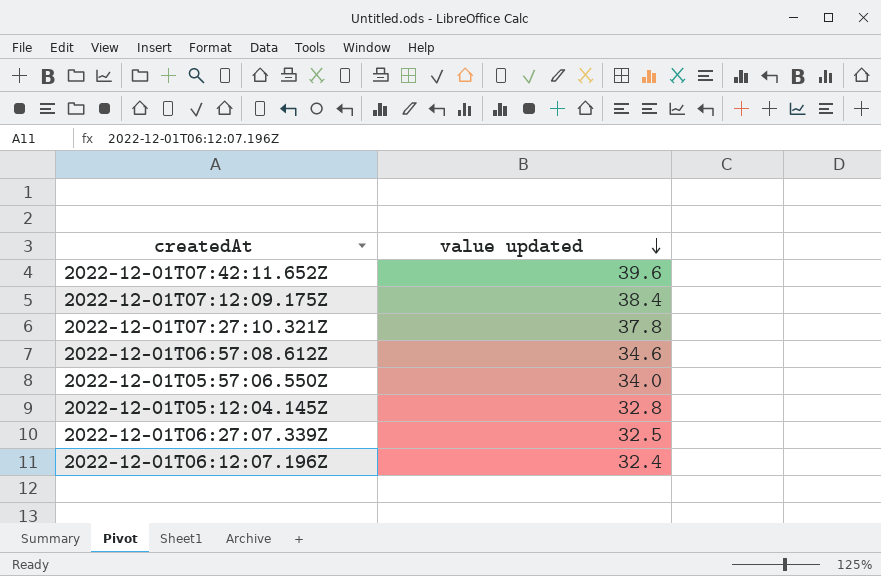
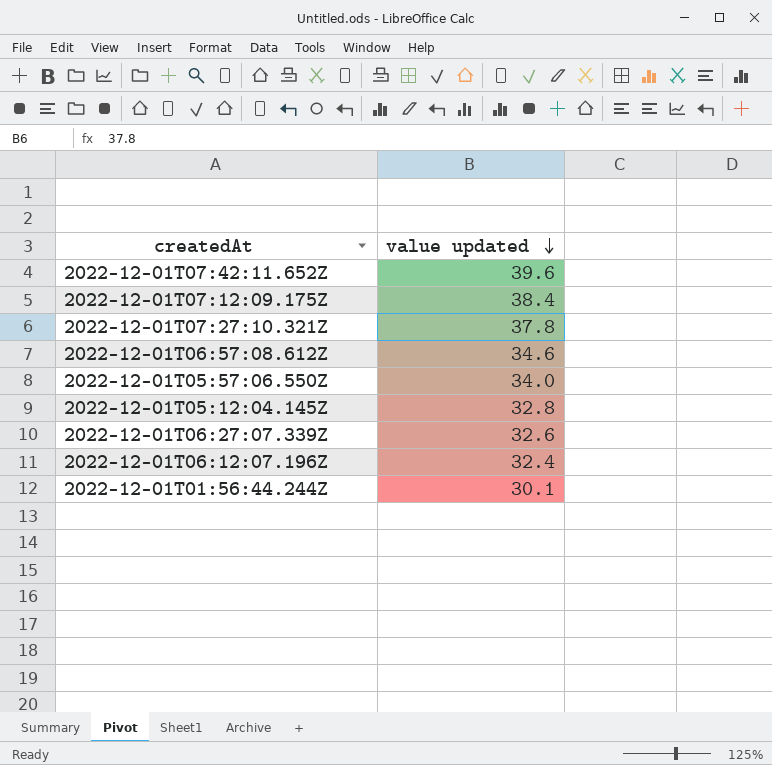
2022-12-01T06:27:07.339Z | value updated: 32.5 -> 32.6
row 2022-12-01T01:56:44.244Z: none -> 30.1

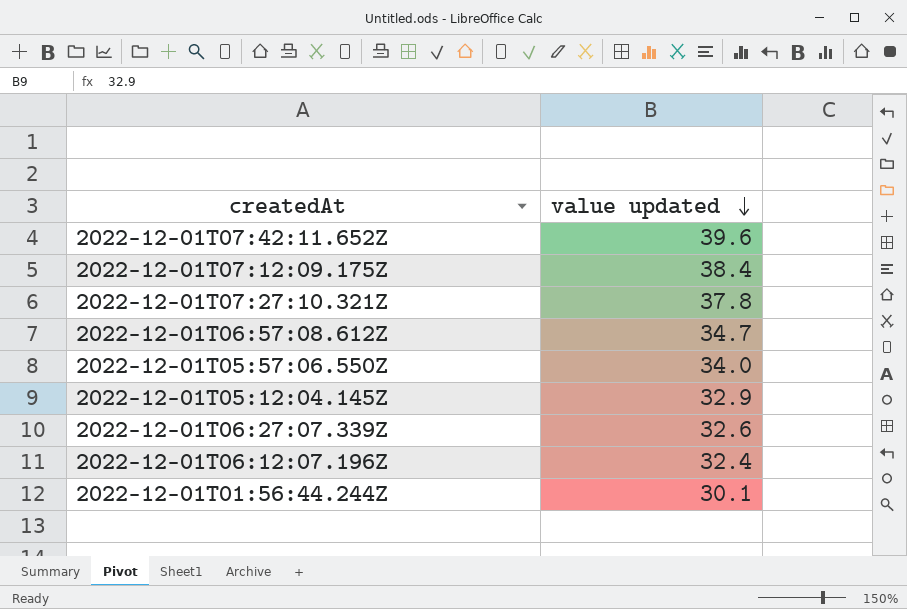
2022-12-01T06:57:08.612Z | value updated: 34.6 -> 34.7
2022-12-01T05:12:04.145Z | value updated: 32.8 -> 32.9

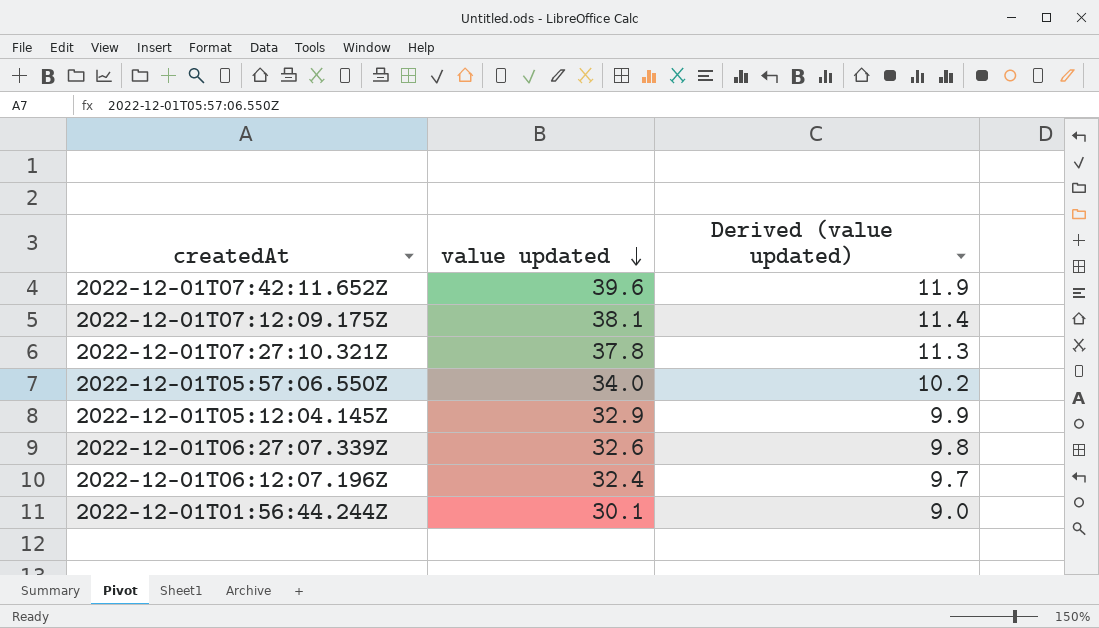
column Derived (value updated) | formula: none -> [value updated] * 0.3
row 2022-12-01T06:57:08.612Z: 34.7 -> none
2022-12-01T07:12:09.175Z | value updated: 38.4 -> 38.1

